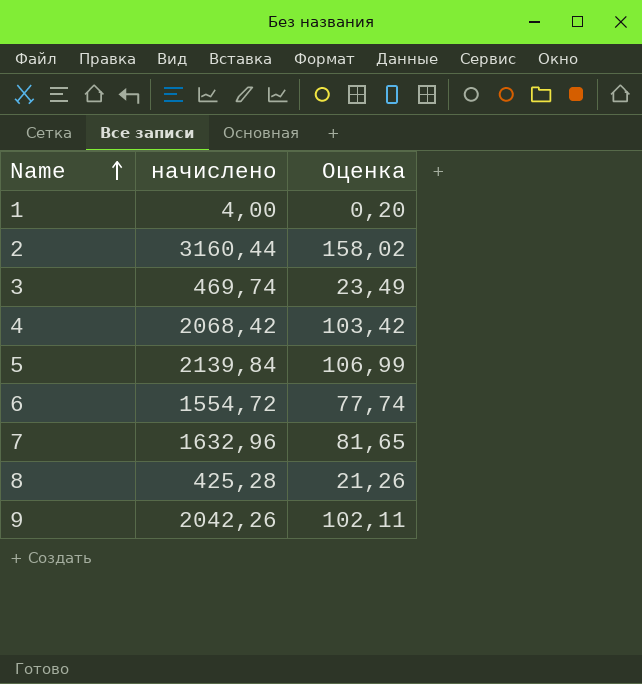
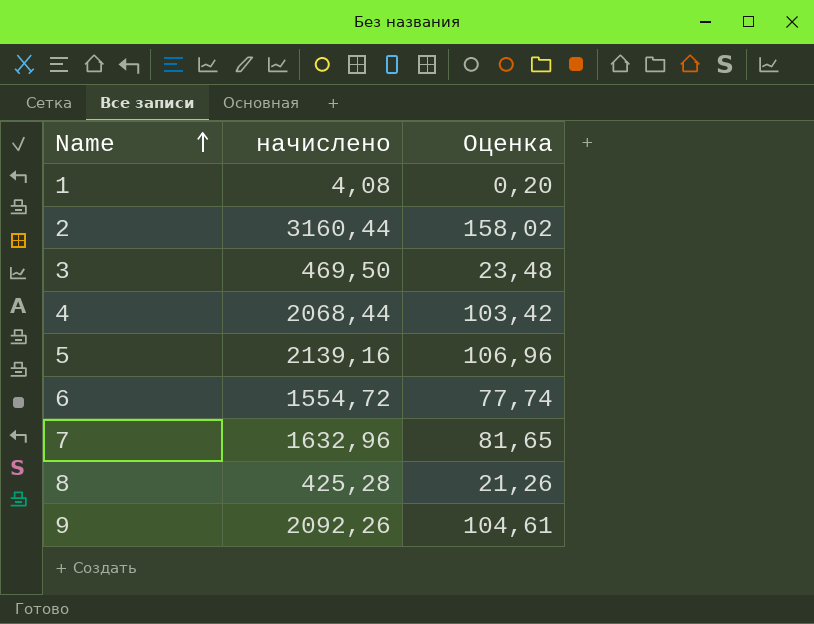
1 | начислено: 4,00 -> 4,08
3 | начислено: 469,74 -> 469,50
3 | Оценка: 23,49 -> 23,48
4 | начислено: 2068,42 -> 2068,44
5 | начислено: 2139,84 -> 2139,16
5 | Оценка: 106,99 -> 106,96
9 | начислено: 2042,26 -> 2092,26
9 | Оценка: 102,11 -> 104,61

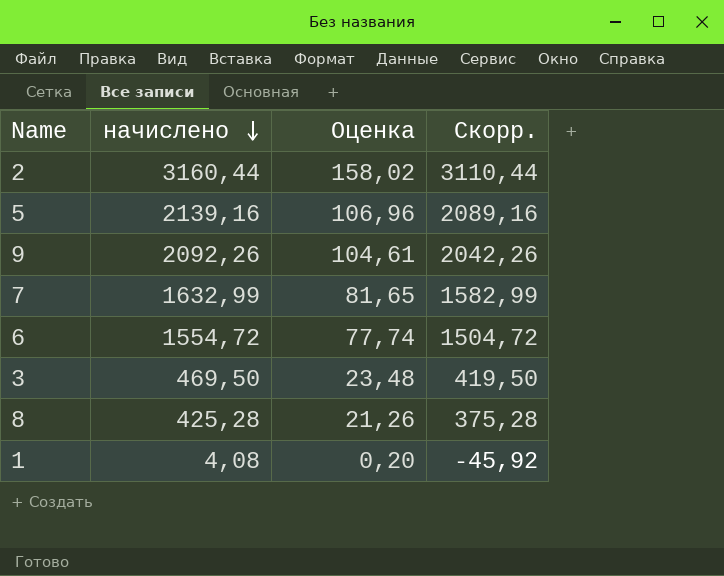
row order: Name ascending -> начислено descending
column Скорр. | formula: none -> [начислено] - 50
row 4: 2068,44 | 103,42 -> none
7 | начислено: 1632,96 -> 1632,99

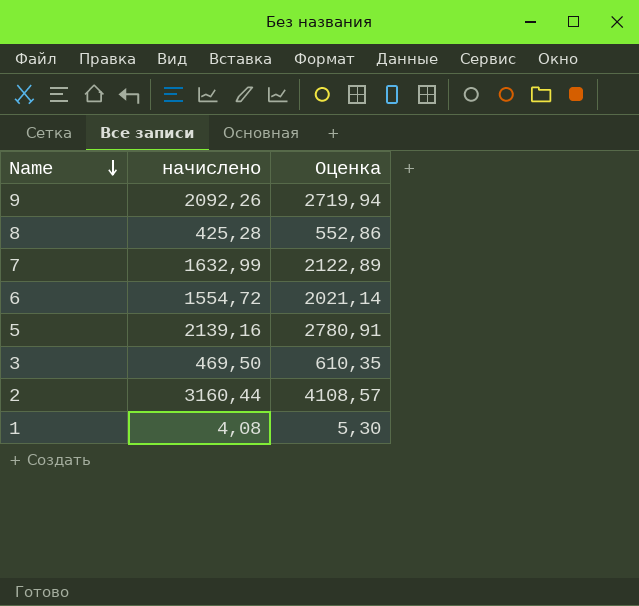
row order: начислено descending -> Name descending
column Скорр. | formula: [начислено] - 50 -> none
column Оценка | formula: [начислено] * 0,05 -> [начислено] * 1,3

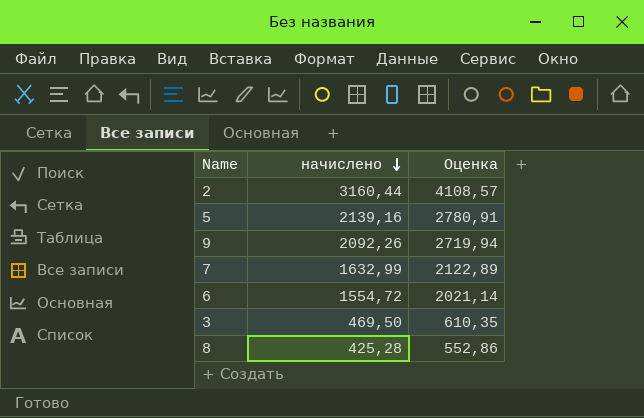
row order: Name descending -> начислено descending
row 1: 4,08 | 5,30 -> none

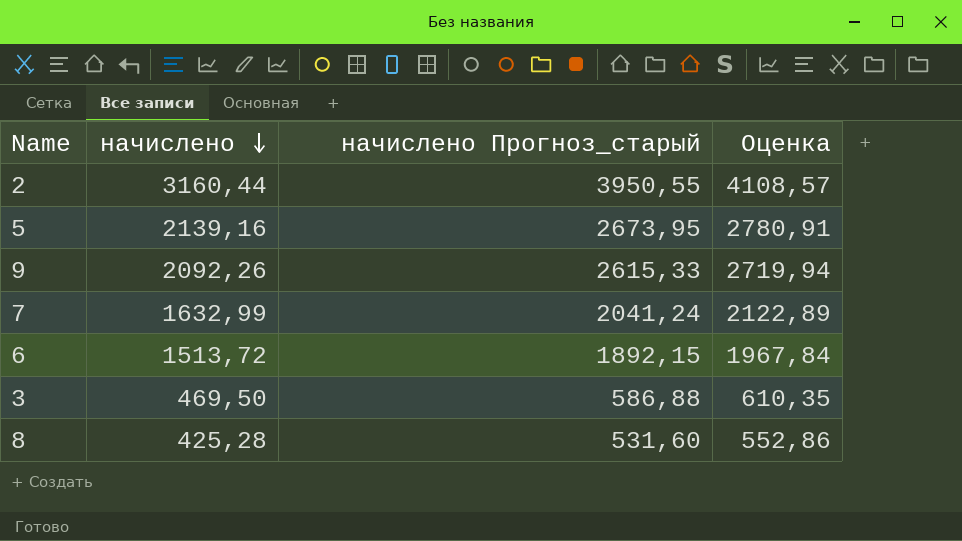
column начислено Прогноз_старый | formula: none -> [начислено] * 1,25
6 | начислено: 1554,72 -> 1513,72
6 | Оценка: 2021,14 -> 1967,84

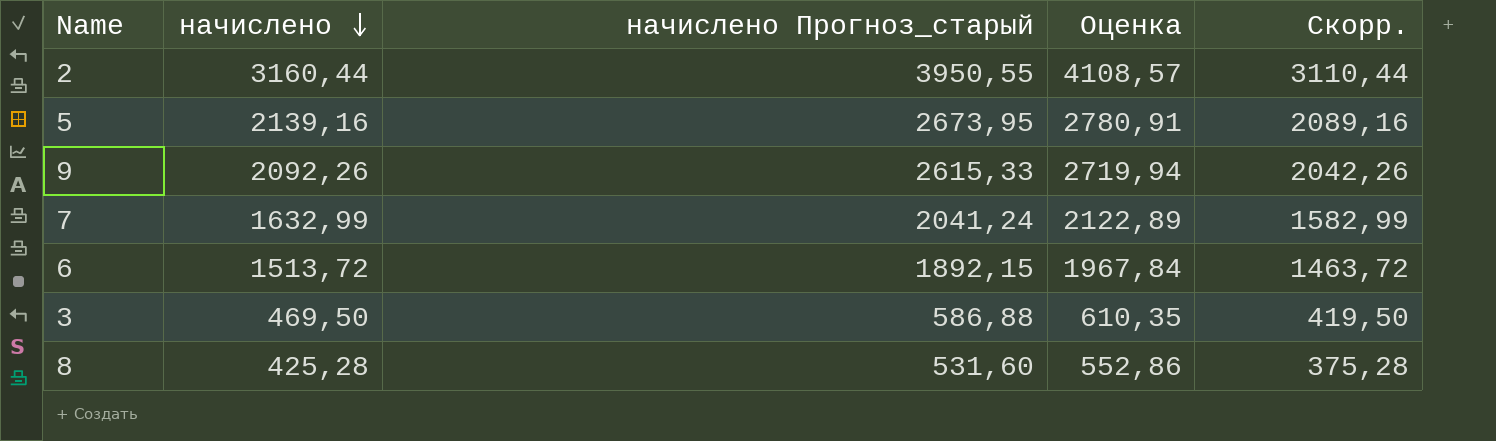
column Скорр. | formula: none -> [начислено] - 50

